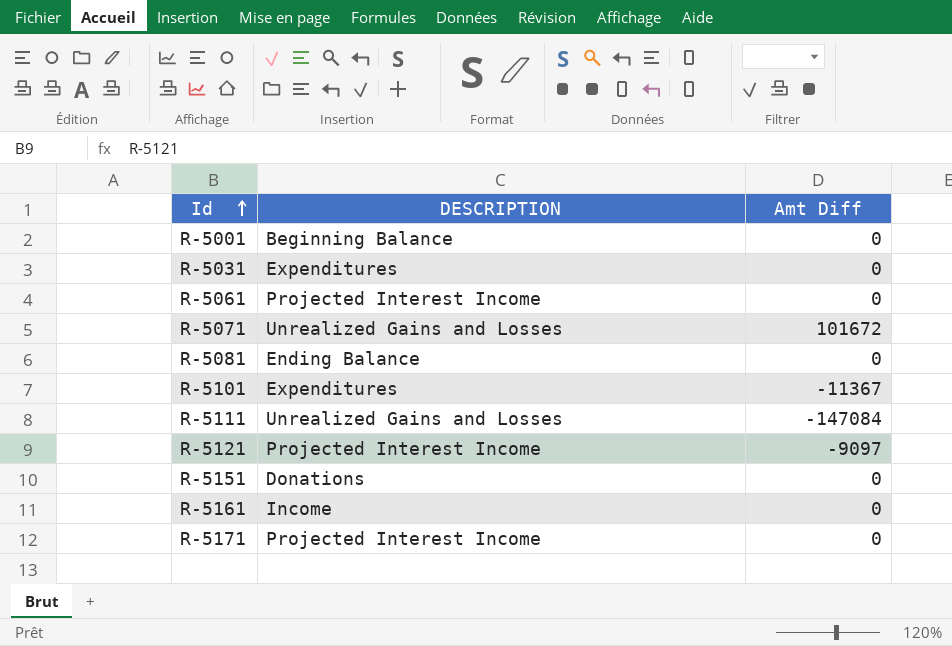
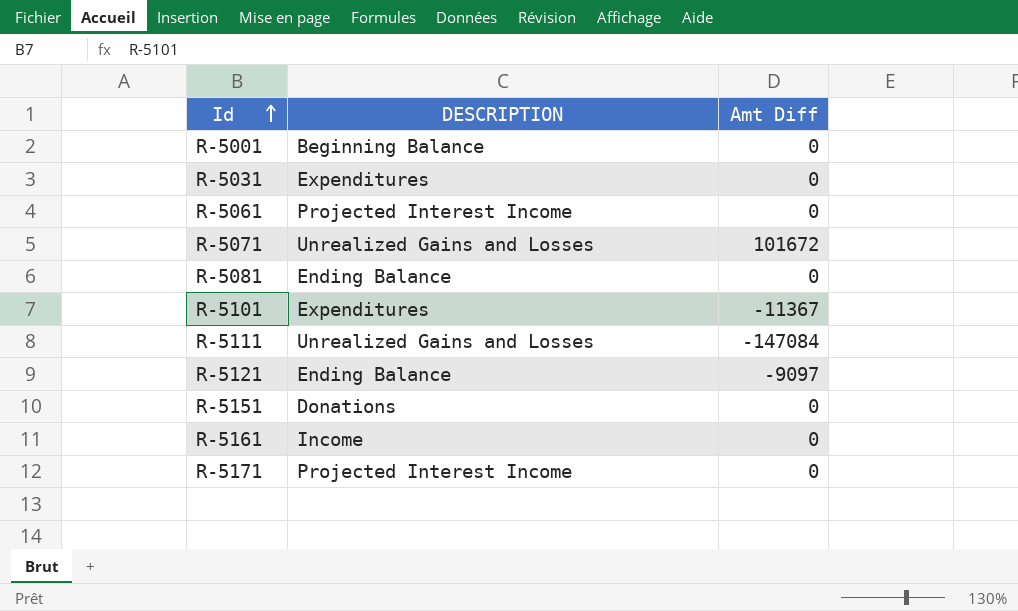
R-5121 | DESCRIPTION: Projected Interest Income -> Ending Balance

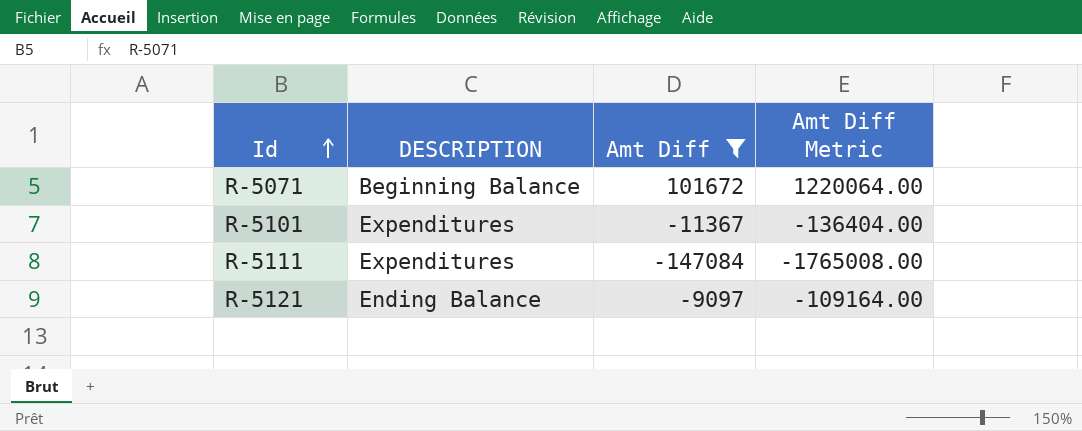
filter: none -> Amt Diff != 0
column Amt Diff Metric | formula: none -> [Amt Diff] * 12
R-5071 | DESCRIPTION: Unrealized Gains and Losses -> Beginning Balance
R-5111 | DESCRIPTION: Unrealized Gains and Losses -> Expenditures

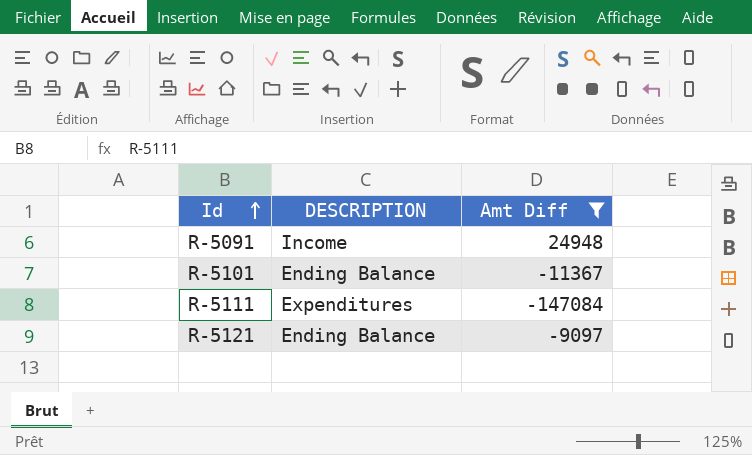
column Amt Diff Metric | formula: [Amt Diff] * 12 -> none
row R-5071: Beginning Balance | 101672 | 1220064.00 -> none
row R-5091: none -> Income | 24948
R-5101 | DESCRIPTION: Expenditures -> Ending Balance

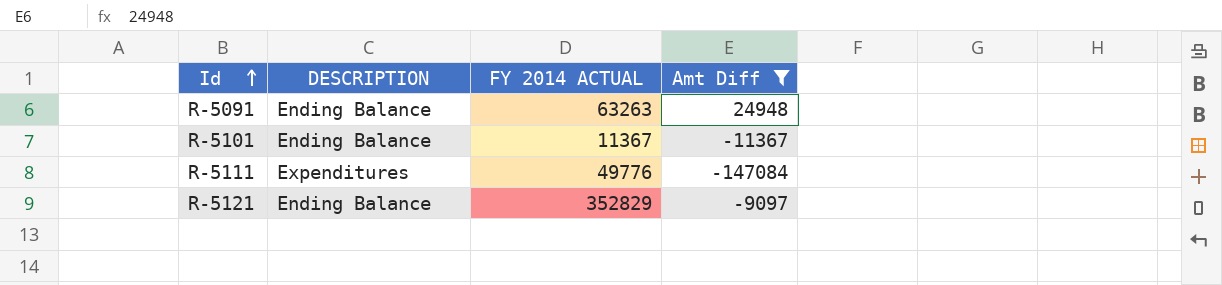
column FY 2014 ACTUAL | position: none -> 3
R-5091 | DESCRIPTION: Income -> Ending Balance

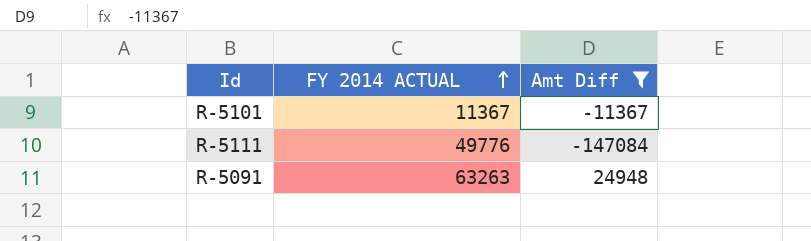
row order: Id ascending -> FY 2014 ACTUAL ascending
column DESCRIPTION | position: 2 -> none
row R-5121: Ending Balance | 352829 | -9097 -> none

